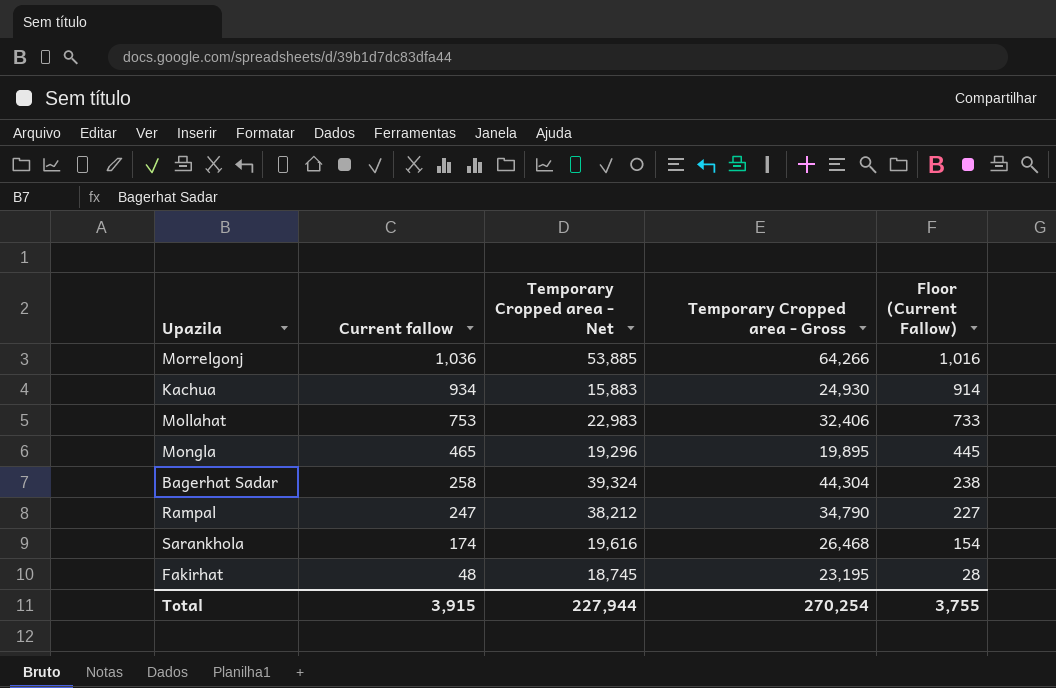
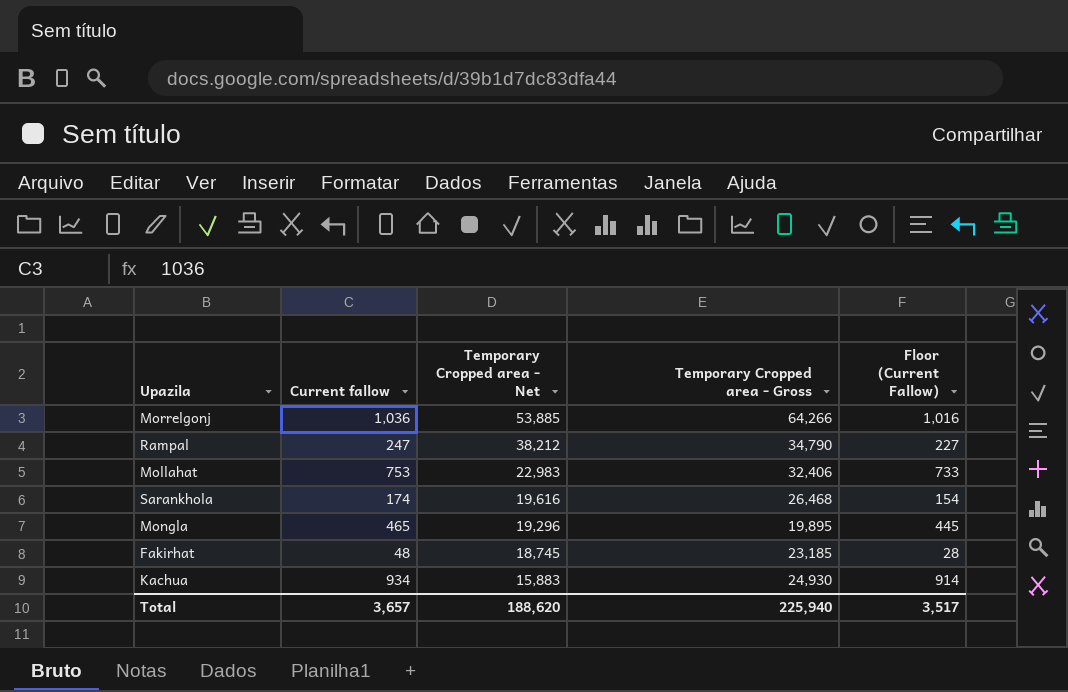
row order: Current fallow descending -> Temporary Cropped area - Net descending
row Bagerhat Sadar: 258 | 39,324 | 44,304 | 238 -> none
Fakirhat | Temporary Cropped area - Gross: 23,195 -> 23,185
Total | Current fallow: 3,915 -> 3,657
Total | Temporary Cropped area - Net: 227,944 -> 188,620
Total | Temporary Cropped area - Gross: 270,254 -> 225,940
Total | Floor (Current Fallow): 3,755 -> 3,517

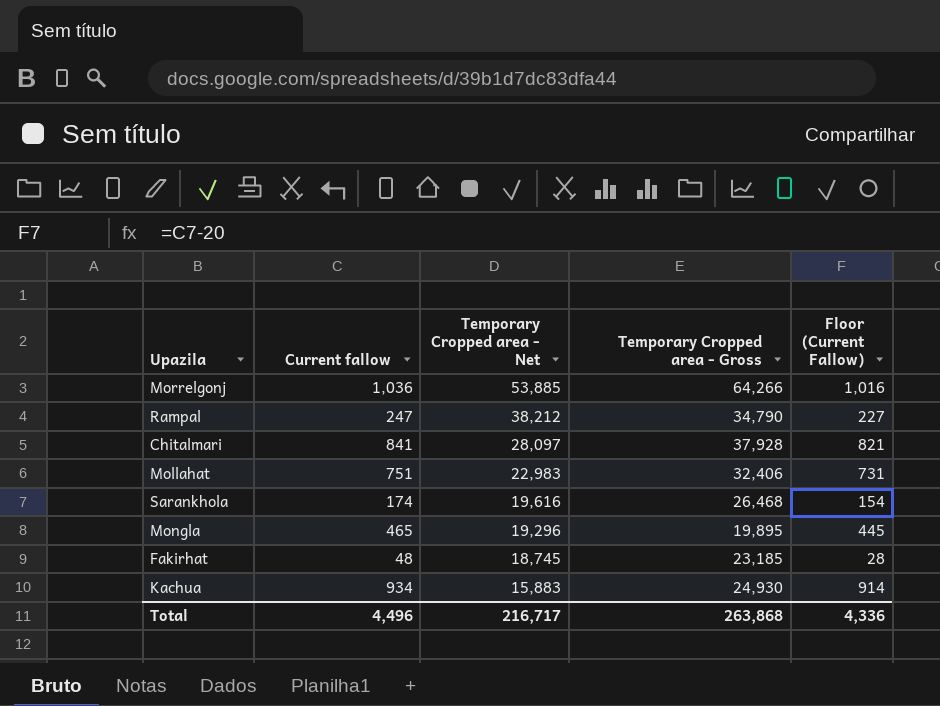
row Chitalmari: none -> 841 | 28,097 | 37,928 | 821
Mollahat | Current fallow: 753 -> 751
Mollahat | Floor (Current Fallow): 733 -> 731
Total | Current fallow: 3,657 -> 4,496
Total | Temporary Cropped area - Net: 188,620 -> 216,717
Total | Temporary Cropped area - Gross: 225,940 -> 263,868
Total | Floor (Current Fallow): 3,517 -> 4,336

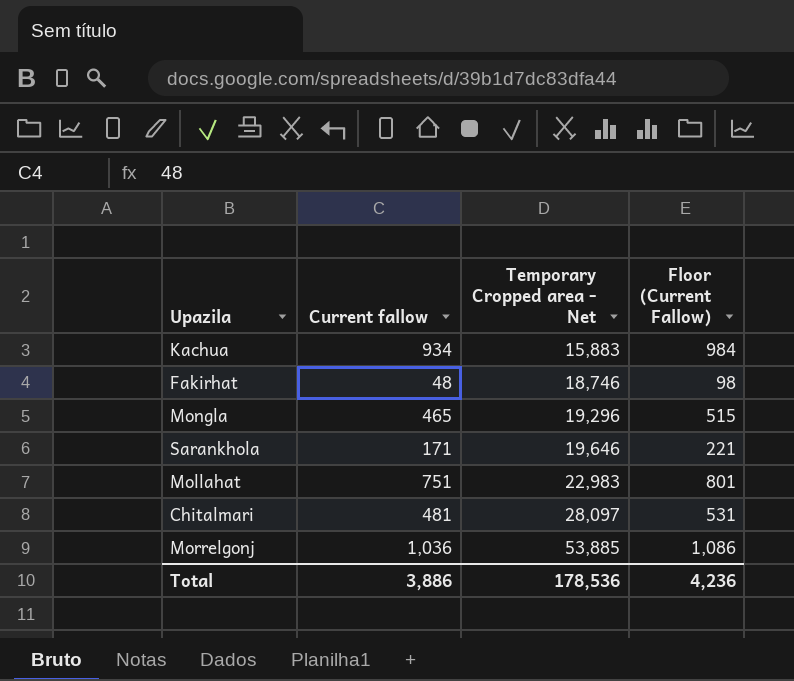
row order: Temporary Cropped area - Net descending -> Temporary Cropped area - Net ascending
column Temporary Cropped area - Gross | position: 4 -> none
column Floor (Current Fallow) | formula: [Current fallow] - 20 -> [Current fallow] + 50
row Rampal: 247 | 38,212 | 34,790 | 227 -> none
Fakirhat | Temporary Cropped area - Net: 18,745 -> 18,746
Sarankhola | Current fallow: 174 -> 171
Sarankhola | Temporary Cropped area - Net: 19,616 -> 19,646
Chitalmari | Current fallow: 841 -> 481
Total | Current fallow: 4,496 -> 3,886
Total | Temporary Cropped area - Net: 216,717 -> 178,536
Total | Floor (Current Fallow): 4,336 -> 4,236

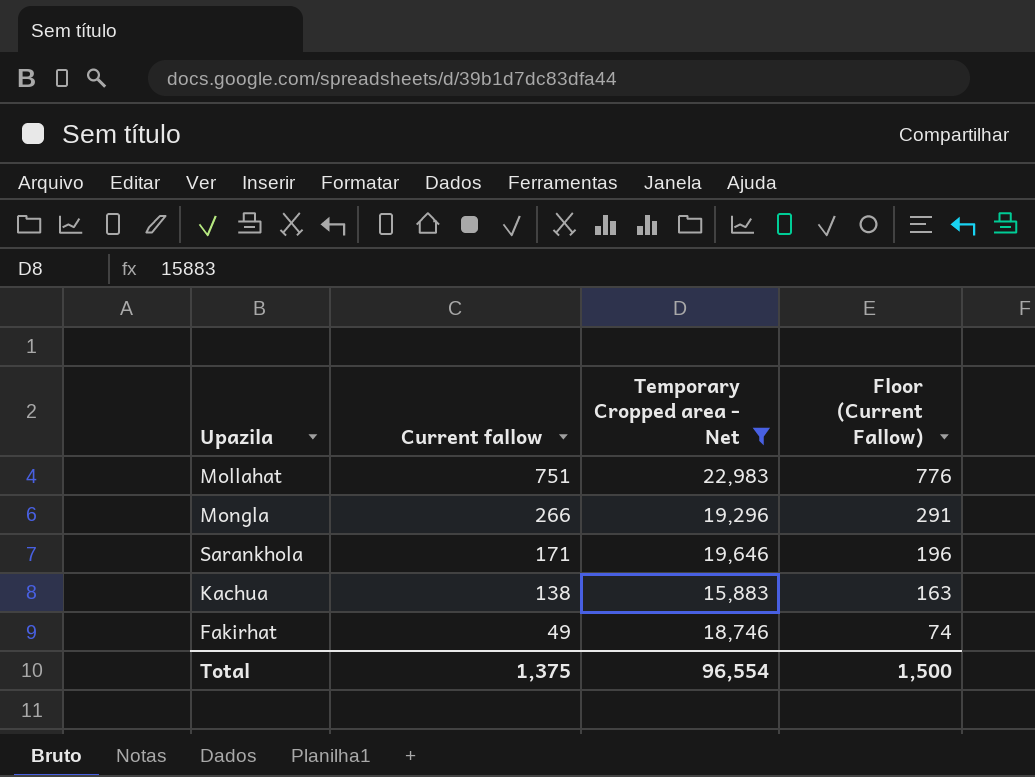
filter: none -> Temporary Cropped area - Net <= 22,983
row order: Temporary Cropped area - Net ascending -> Current fallow descending
column Floor (Current Fallow) | formula: [Current fallow] + 50 -> [Current fallow] + 25
Mongla | Current fallow: 465 -> 266
Kachua | Current fallow: 934 -> 138
Fakirhat | Current fallow: 48 -> 49
Total | Current fallow: 3,886 -> 1,375
Total | Temporary Cropped area - Net: 178,536 -> 96,554
Total | Floor (Current Fallow): 4,236 -> 1,500

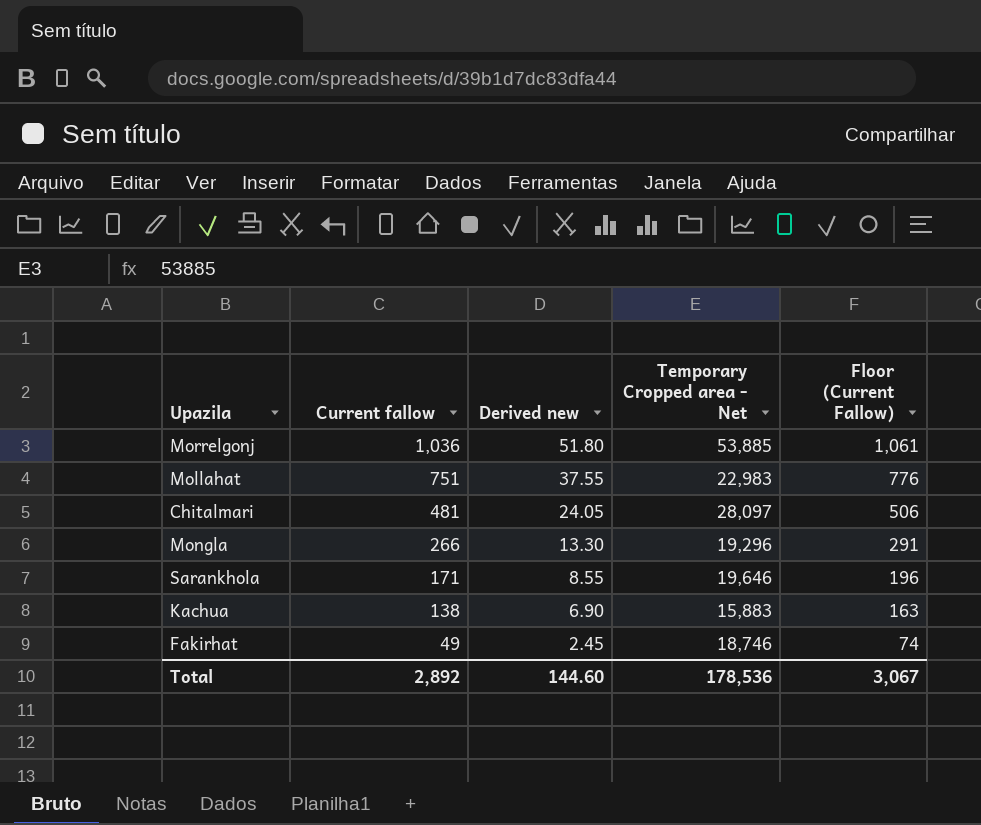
filter: Temporary Cropped area - Net <= 22,983 -> none
column Derived new | formula: none -> [Current fallow] * 0.05
Total | Current fallow: 1,375 -> 2,892
Total | Temporary Cropped area - Net: 96,554 -> 178,536
Total | Floor (Current Fallow): 1,500 -> 3,067

